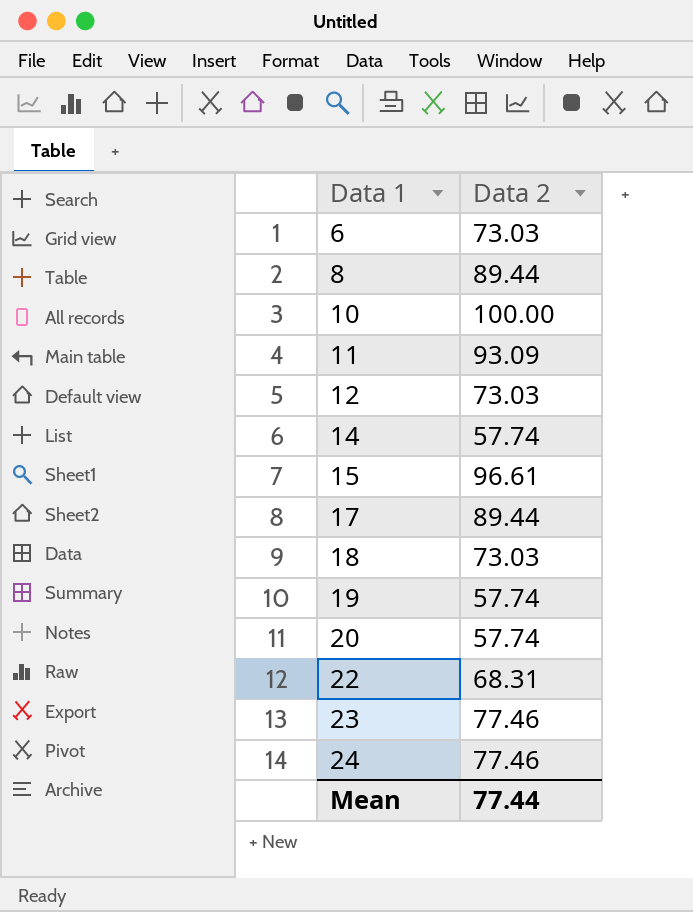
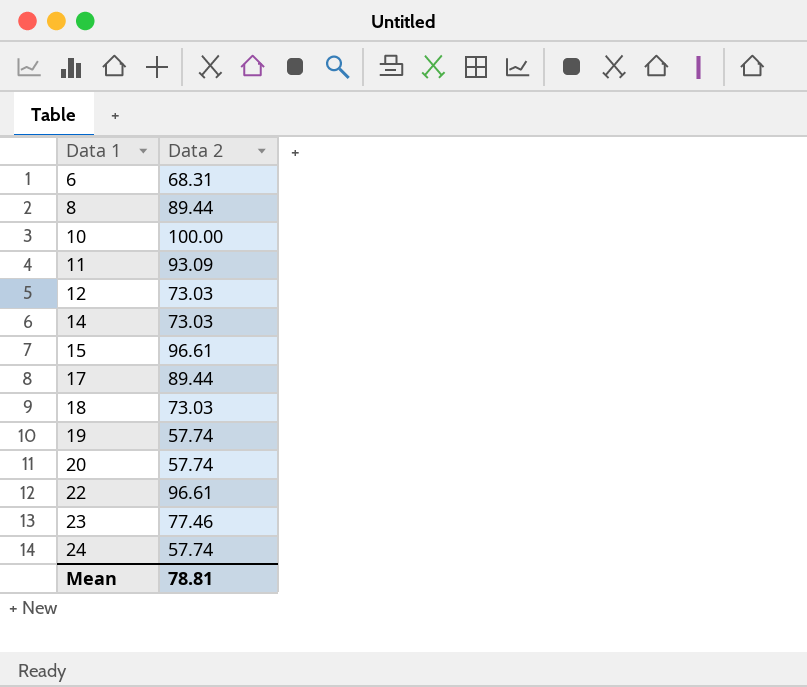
6 | Data 2: 73.03 -> 68.31
14 | Data 2: 57.74 -> 73.03
22 | Data 2: 68.31 -> 96.61
24 | Data 2: 77.46 -> 57.74
Mean | Data 2: 77.44 -> 78.81

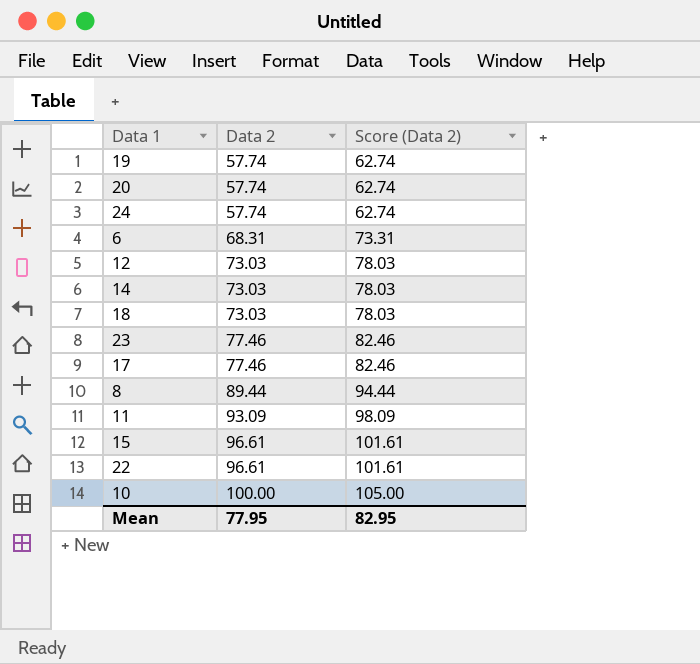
row order: Data 1 ascending -> Data 2 ascending
column Score (Data 2) | formula: none -> [Data 2] + 5
17 | Data 2: 89.44 -> 77.46
Mean | Data 2: 78.81 -> 77.95

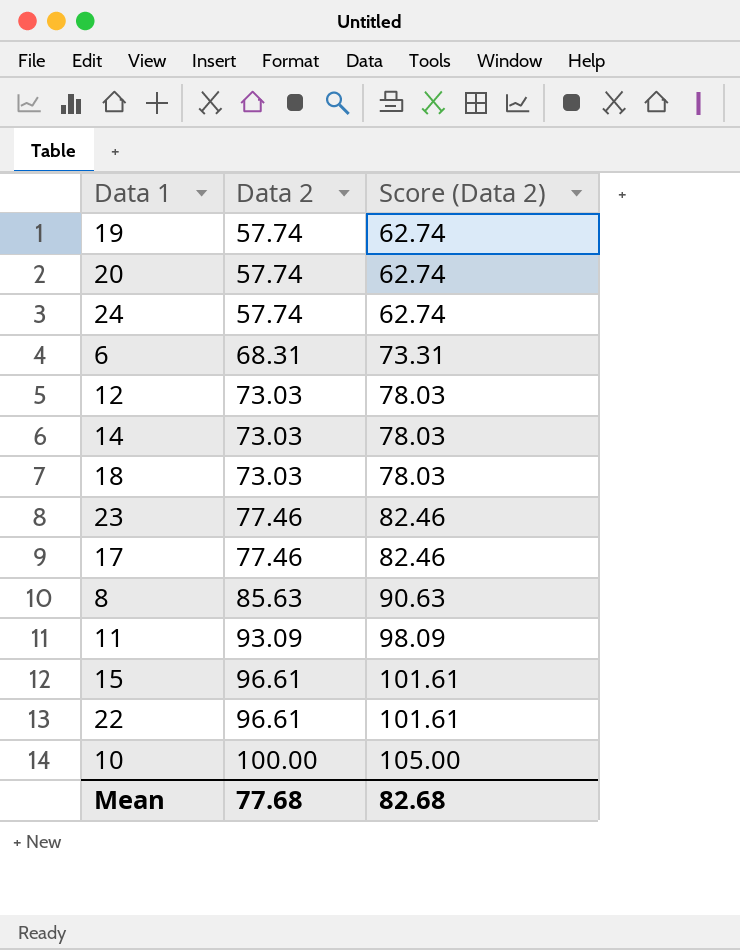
8 | Data 2: 89.44 -> 85.63
8 | Score (Data 2): 94.44 -> 90.63
Mean | Data 2: 77.95 -> 77.68
Mean | Score (Data 2): 82.95 -> 82.68

